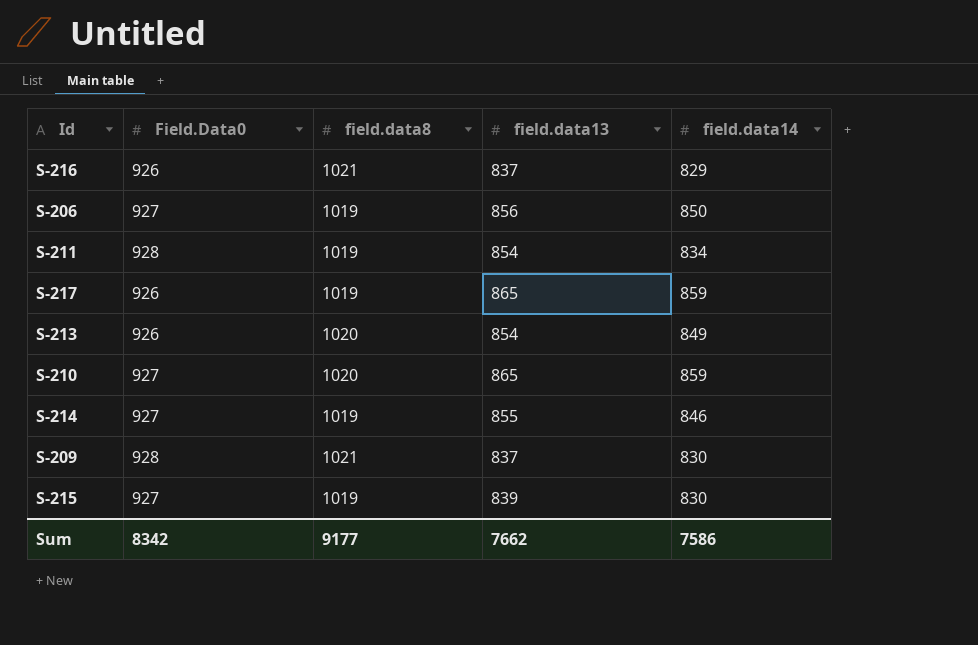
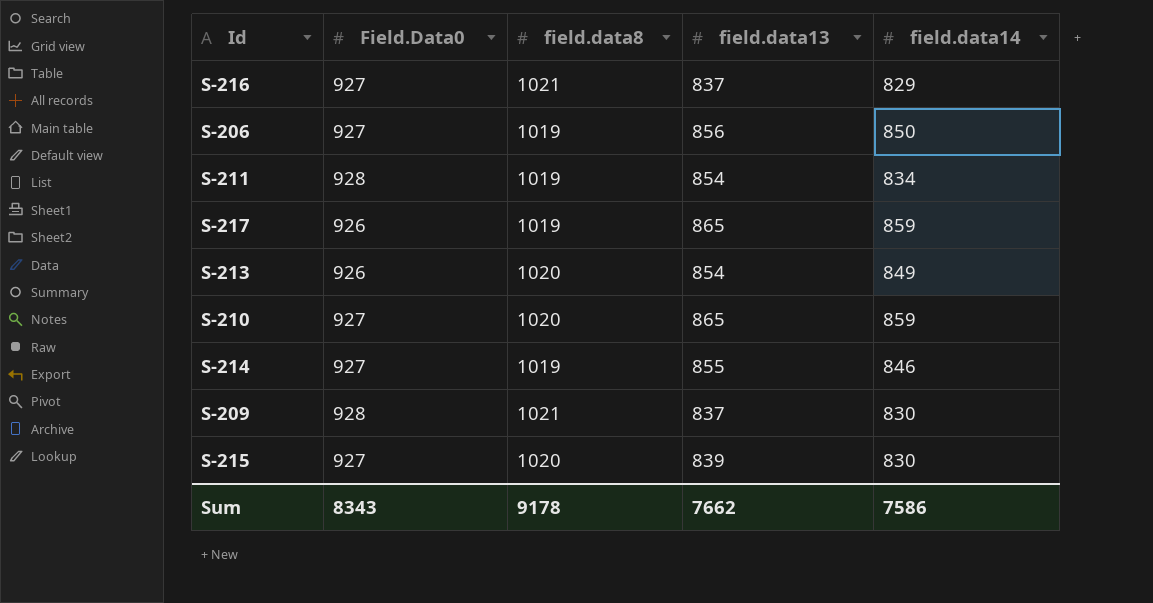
S-216 | Field.Data0: 926 -> 927
S-215 | field.data8: 1019 -> 1020
Sum | Field.Data0: 8342 -> 8343
Sum | field.data8: 9177 -> 9178

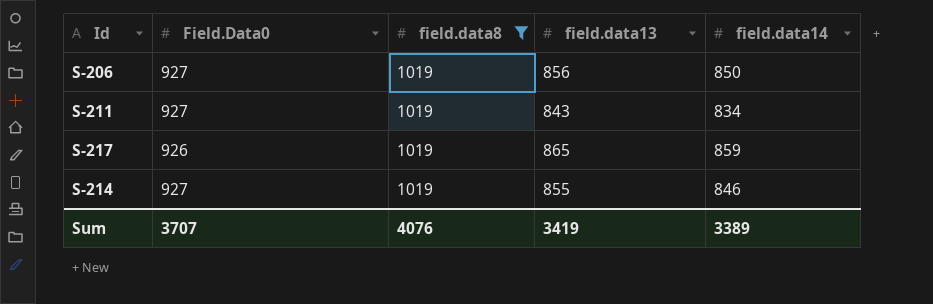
filter: none -> field.data8 = 1019
S-211 | Field.Data0: 928 -> 927
S-211 | field.data13: 854 -> 843
Sum | Field.Data0: 8343 -> 3707
Sum | field.data8: 9178 -> 4076
Sum | field.data13: 7662 -> 3419
Sum | field.data14: 7586 -> 3389

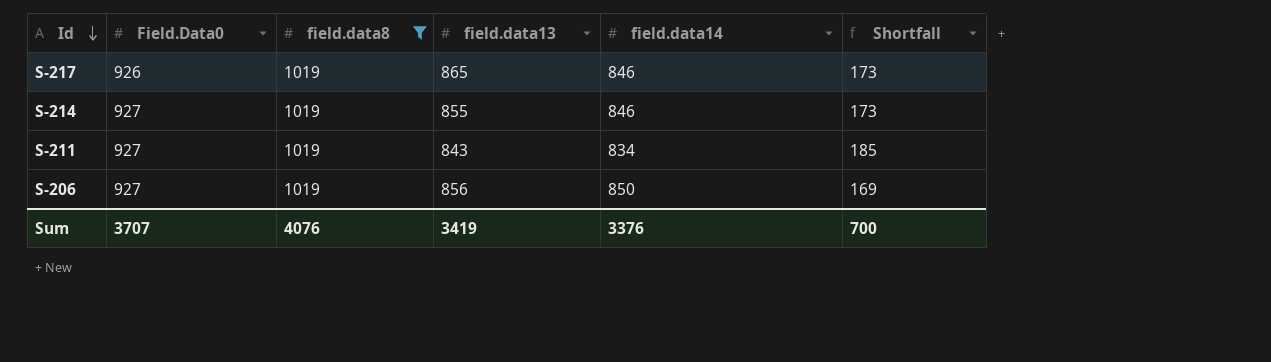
row order: none -> Id descending
column Shortfall | formula: none -> [field.data8] - [field.data14]
S-217 | field.data14: 859 -> 846
Sum | field.data14: 3389 -> 3376

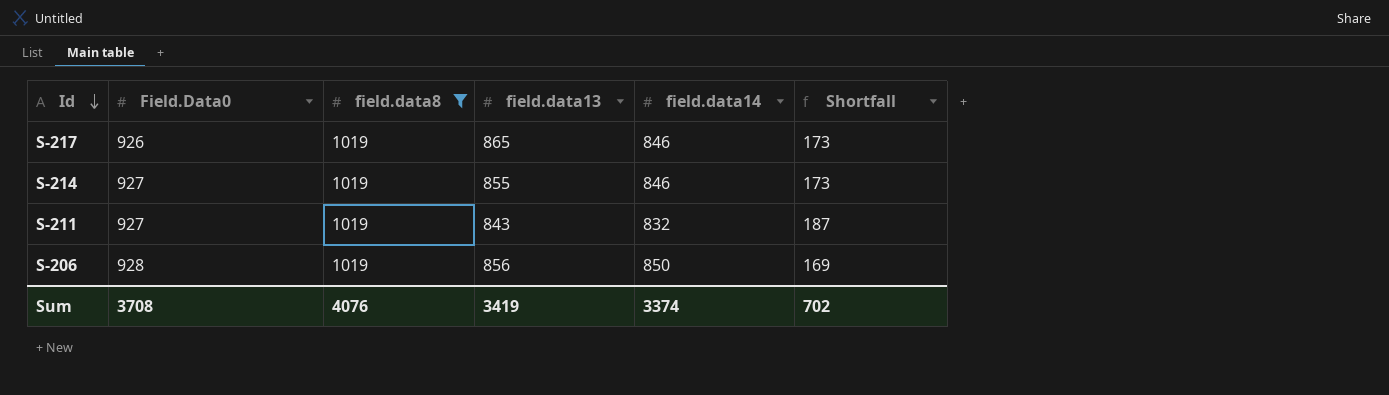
S-211 | field.data14: 834 -> 832
S-211 | Shortfall: 185 -> 187
S-206 | Field.Data0: 927 -> 928
Sum | Field.Data0: 3707 -> 3708
Sum | field.data14: 3376 -> 3374
Sum | Shortfall: 700 -> 702

